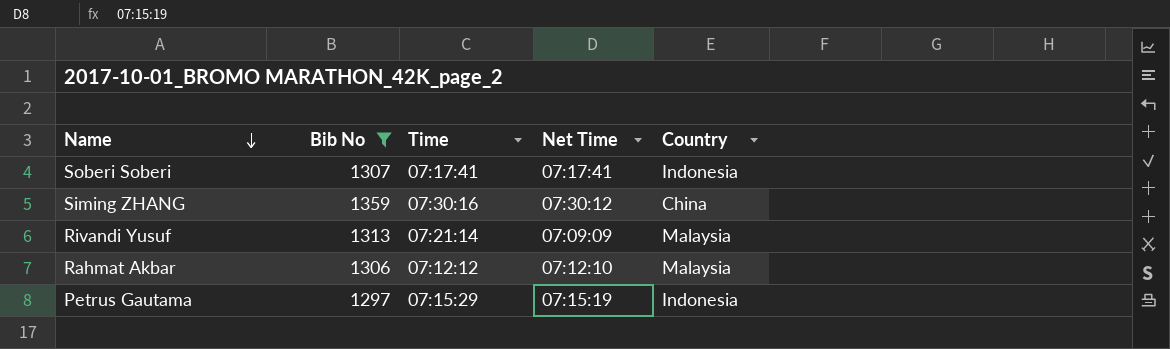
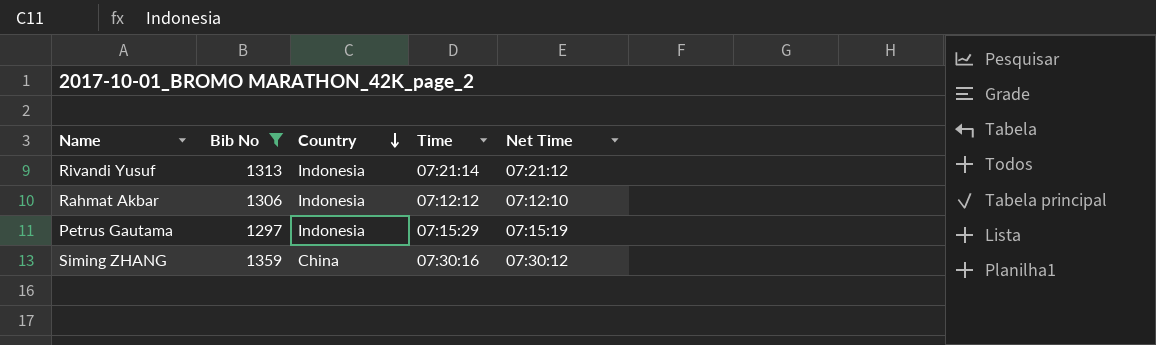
row order: Name descending -> Country descending
column Country | position: 5 -> 3
row Soberi Soberi: 1307 | 07:17:41 | 07:17:41 | Indonesia -> none
Rivandi Yusuf | Country: Malaysia -> Indonesia
Rivandi Yusuf | Net Time: 07:09:09 -> 07:21:12
Rahmat Akbar | Country: Malaysia -> Indonesia

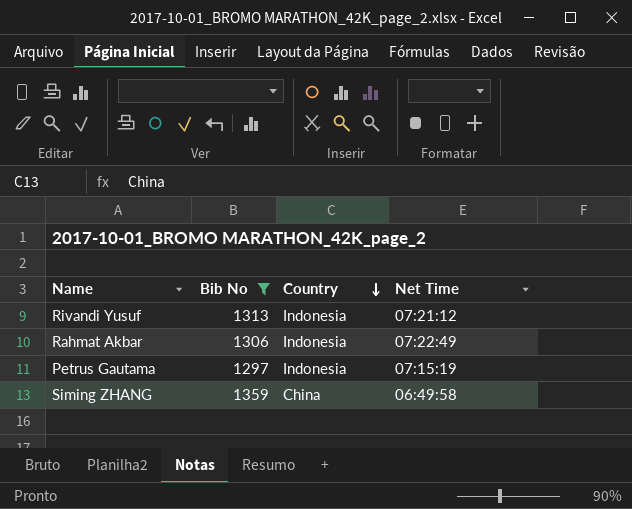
column Time | position: 4 -> none
Rahmat Akbar | Net Time: 07:12:10 -> 07:22:49
Siming ZHANG | Net Time: 07:30:12 -> 06:49:58

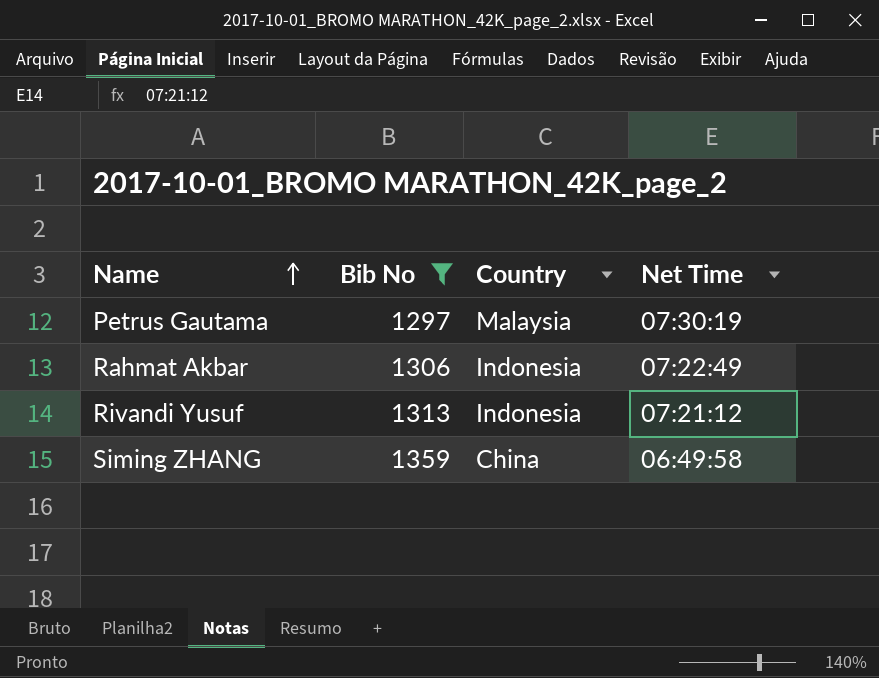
row order: Country descending -> Name ascending
Petrus Gautama | Country: Indonesia -> Malaysia
Petrus Gautama | Net Time: 07:15:19 -> 07:30:19

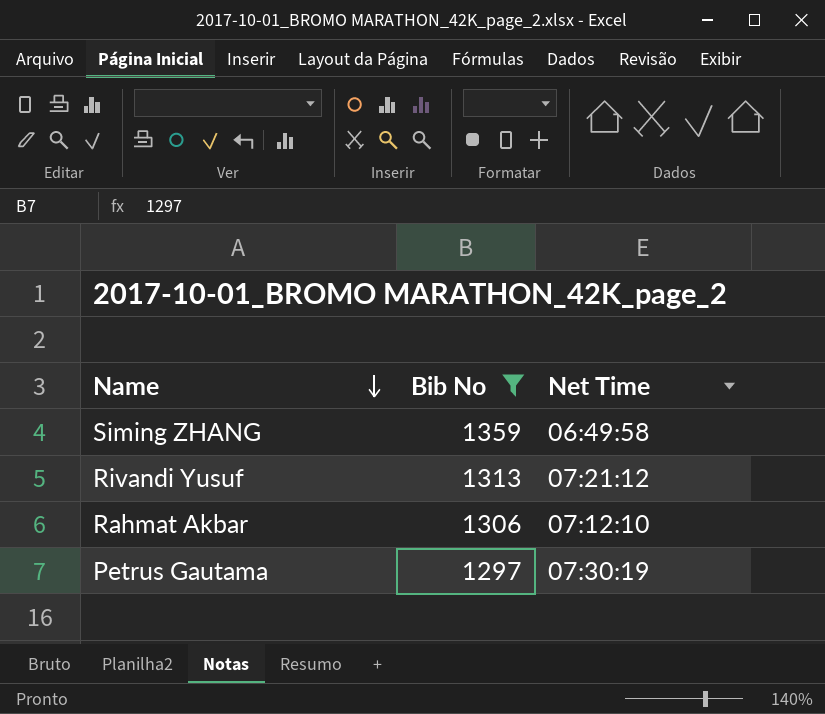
row order: Name ascending -> Name descending
column Country | position: 3 -> none
Rahmat Akbar | Net Time: 07:22:49 -> 07:12:10

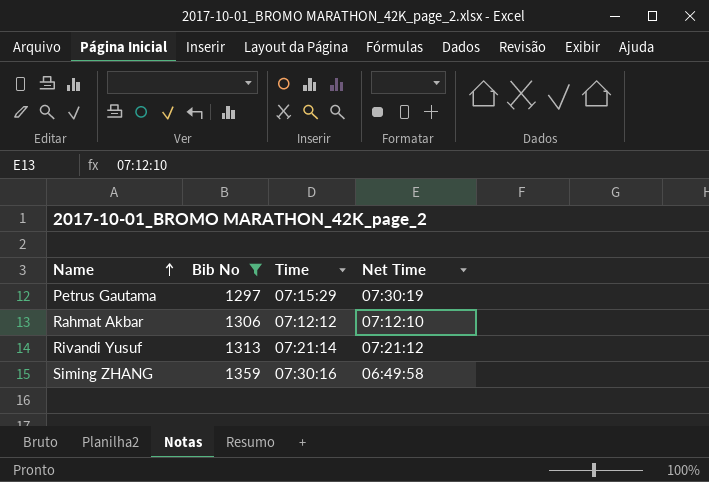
row order: Name descending -> Name ascending
column Time | position: none -> 3

